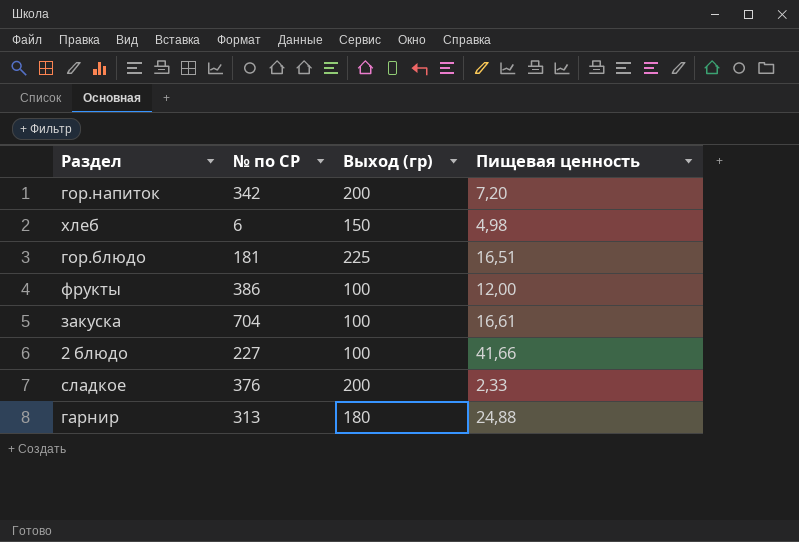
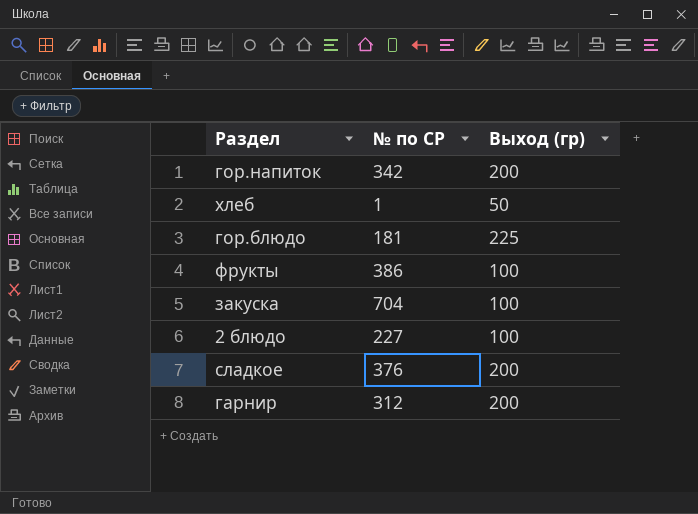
column Пищевая ценность | position: 4 -> none
хлеб | № по СР: 6 -> 1
хлеб | Выход (гр): 150 -> 50
гарнир | № по СР: 313 -> 312
гарнир | Выход (гр): 180 -> 200

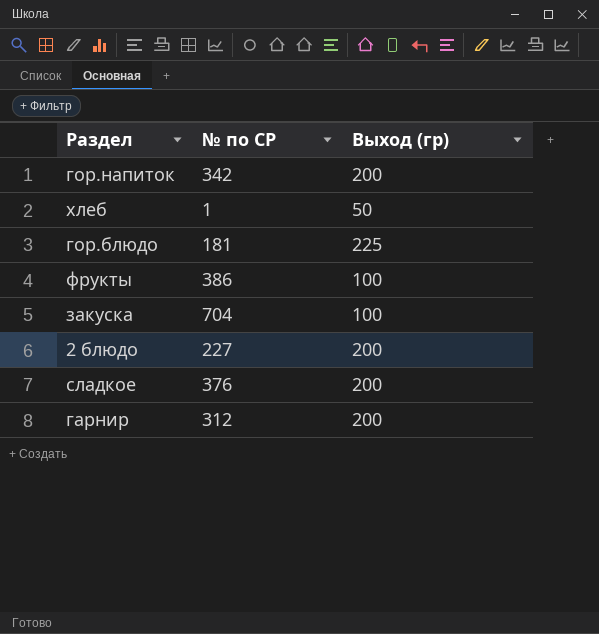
2 блюдо | Выход (гр): 100 -> 200

